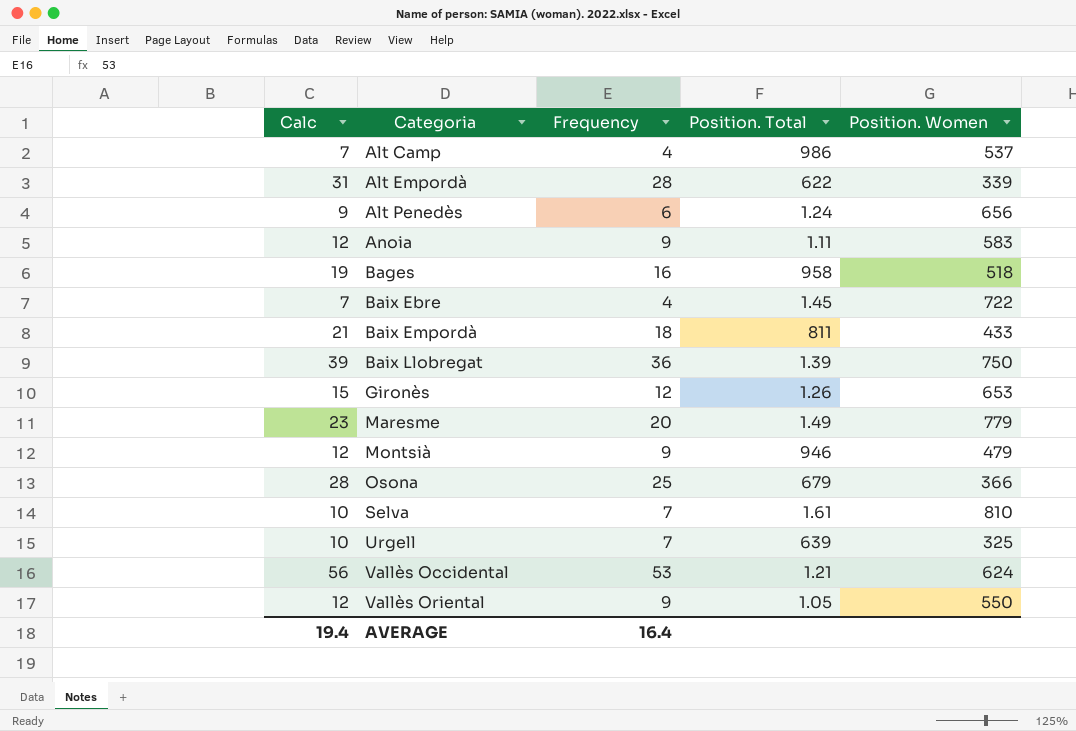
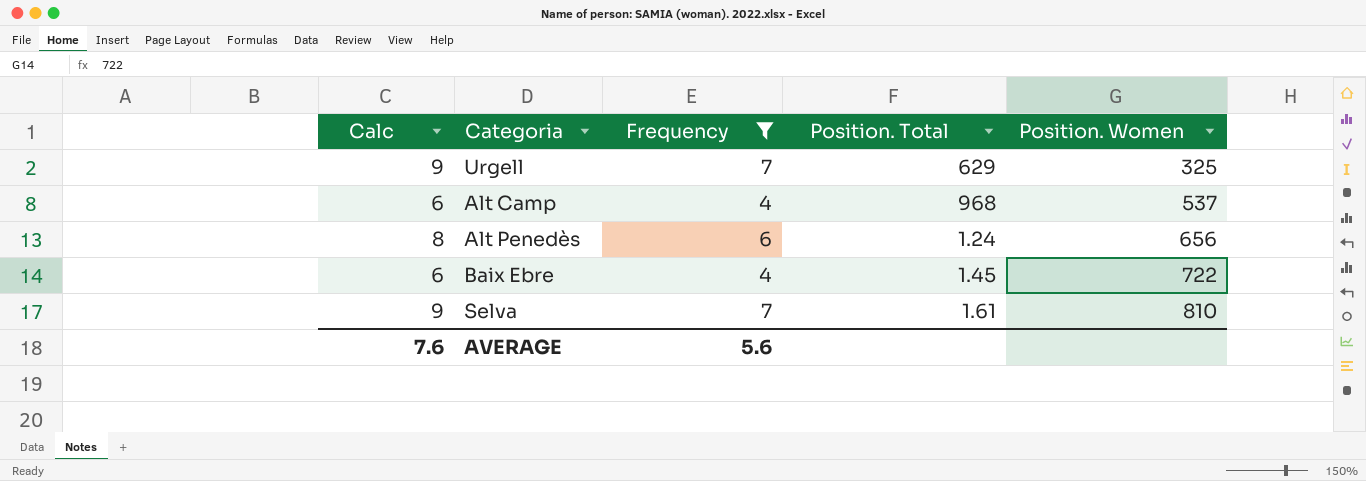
filter: none -> Frequency <= 7
row order: Categoria ascending -> Position. Women ascending
column Calc | formula: [Frequency] + 3 -> [Frequency] + 2
Urgell | Position. Total: 639 -> 629
Alt Camp | Position. Total: 986 -> 968
AVERAGE | Calc: 19.4 -> 7.6
AVERAGE | Frequency: 16.4 -> 5.6

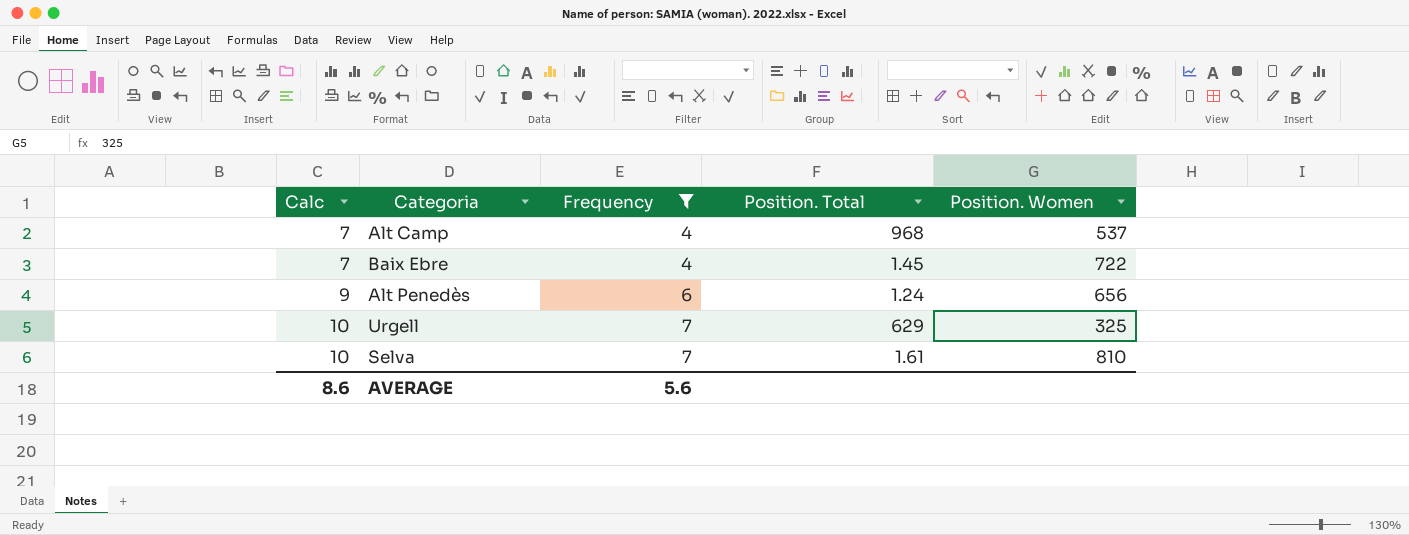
row order: Position. Women ascending -> Calc ascending
column Calc | formula: [Frequency] + 2 -> [Frequency] + 3
AVERAGE | Calc: 7.6 -> 8.6

